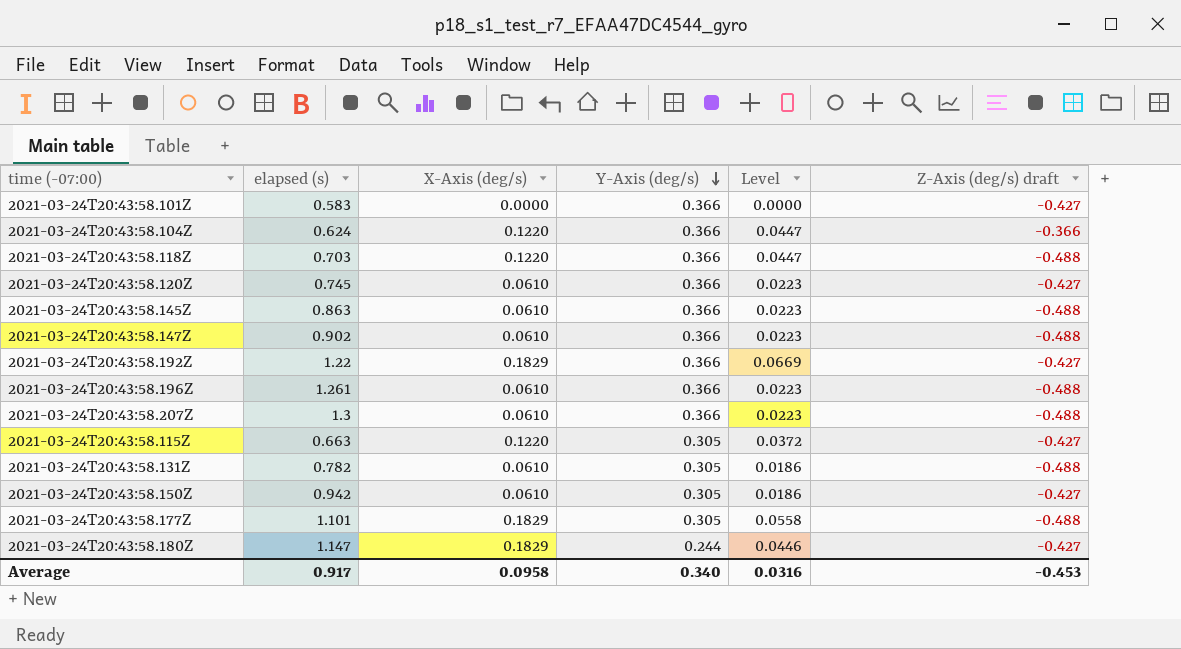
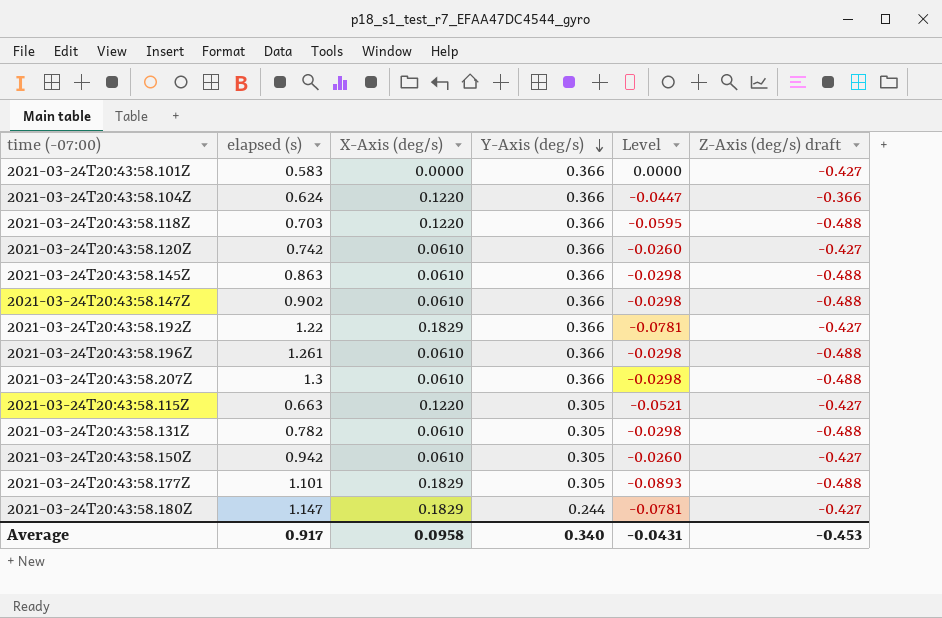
column Level | formula: [X-Axis (deg/s)] * [Y-Axis (deg/s)] -> [X-Axis (deg/s)] * [Z-Axis (deg/s) draft]
2021-03-24T20:43:58.120Z | elapsed (s): 0.745 -> 0.742
Average | Level: 0.0316 -> -0.0431

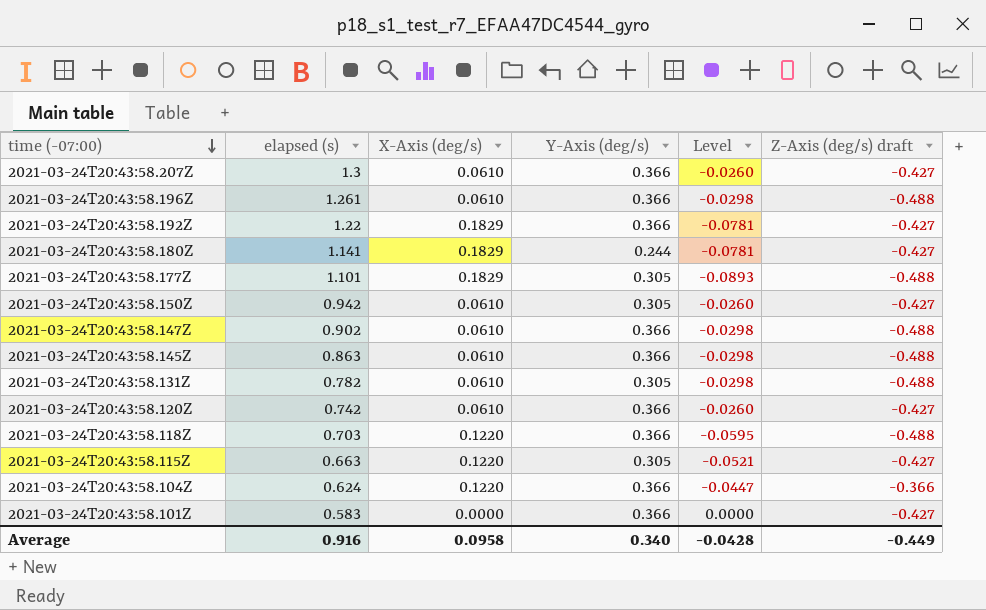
row order: Y-Axis (deg/s) descending -> time (-07:00) descending
2021-03-24T20:43:58.207Z | Level: -0.0298 -> -0.0260
2021-03-24T20:43:58.207Z | Z-Axis (deg/s) draft: -0.488 -> -0.427
2021-03-24T20:43:58.180Z | elapsed (s): 1.147 -> 1.141
Average | elapsed (s): 0.917 -> 0.916
Average | Level: -0.0431 -> -0.0428
Average | Z-Axis (deg/s) draft: -0.453 -> -0.449

